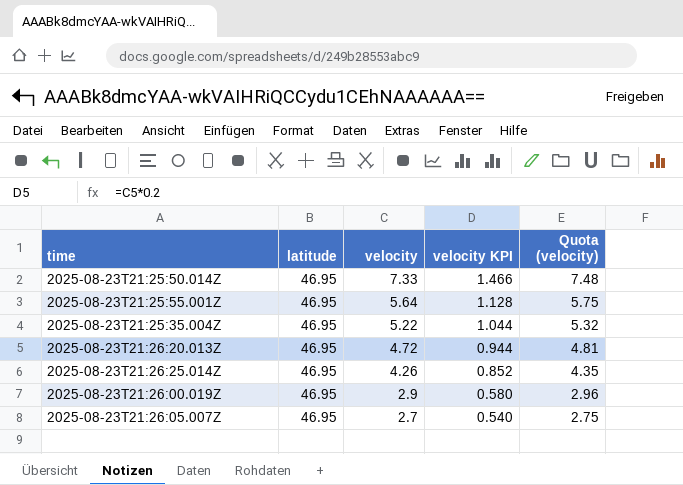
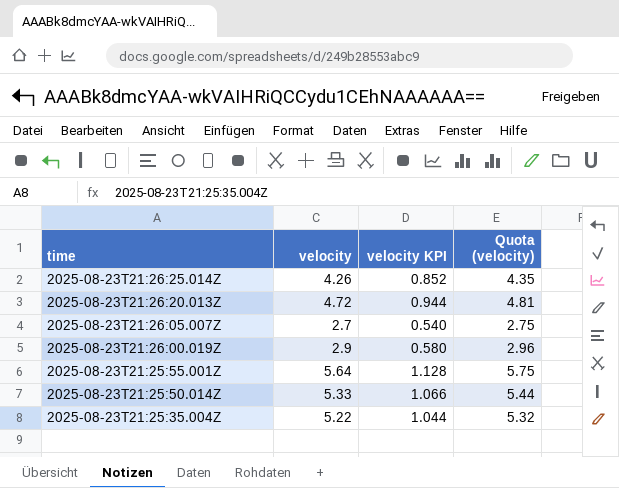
row order: velocity descending -> time descending
column latitude | position: 2 -> none
2025-08-23T21:25:50.014Z | velocity: 7.33 -> 5.33
2025-08-23T21:25:50.014Z | velocity KPI: 1.466 -> 1.066
2025-08-23T21:25:50.014Z | Quota (velocity): 7.48 -> 5.44

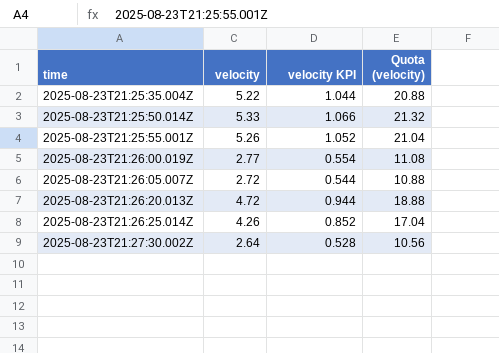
row order: time descending -> time ascending
column Quota (velocity) | formula: [velocity] * 1.02 -> [velocity] * 4
2025-08-23T21:25:55.001Z | velocity: 5.64 -> 5.26
2025-08-23T21:25:55.001Z | velocity KPI: 1.128 -> 1.052
2025-08-23T21:26:00.019Z | velocity: 2.9 -> 2.77
2025-08-23T21:26:00.019Z | velocity KPI: 0.580 -> 0.554
2025-08-23T21:26:05.007Z | velocity: 2.7 -> 2.72
2025-08-23T21:26:05.007Z | velocity KPI: 0.540 -> 0.544
row 2025-08-23T21:27:30.002Z: none -> 2.64 | 0.528 | 10.56

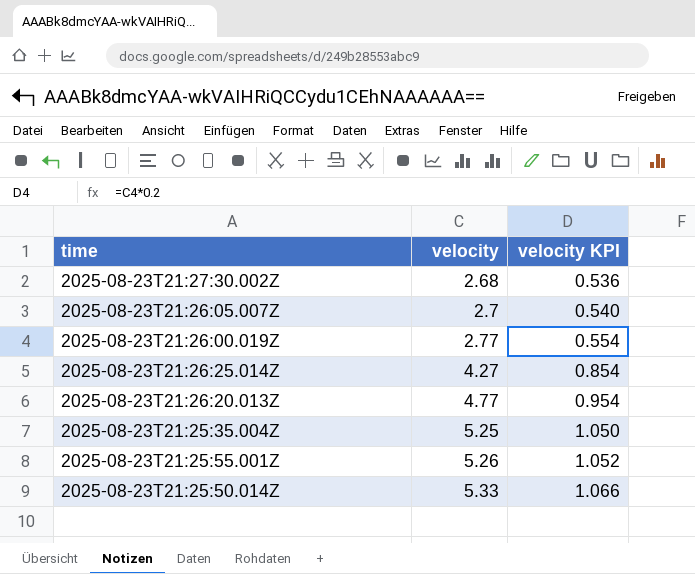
row order: time ascending -> velocity ascending
column Quota (velocity) | formula: [velocity] * 4 -> none
2025-08-23T21:27:30.002Z | velocity: 2.64 -> 2.68
2025-08-23T21:27:30.002Z | velocity KPI: 0.528 -> 0.536
2025-08-23T21:26:05.007Z | velocity: 2.72 -> 2.7
2025-08-23T21:26:05.007Z | velocity KPI: 0.544 -> 0.540
2025-08-23T21:26:25.014Z | velocity: 4.26 -> 4.27
2025-08-23T21:26:25.014Z | velocity KPI: 0.852 -> 0.854
2025-08-23T21:26:20.013Z | velocity: 4.72 -> 4.77
2025-08-23T21:26:20.013Z | velocity KPI: 0.944 -> 0.954
2025-08-23T21:25:35.004Z | velocity: 5.22 -> 5.25
2025-08-23T21:25:35.004Z | velocity KPI: 1.044 -> 1.050

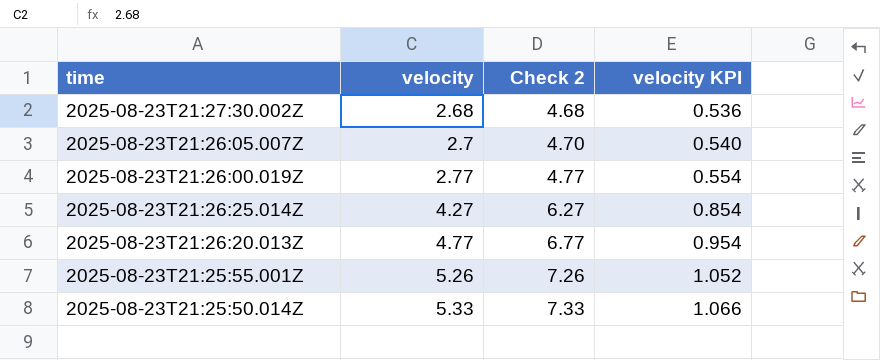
column Check 2 | formula: none -> [velocity] + 2
row 2025-08-23T21:25:35.004Z: 5.25 | 1.050 -> none

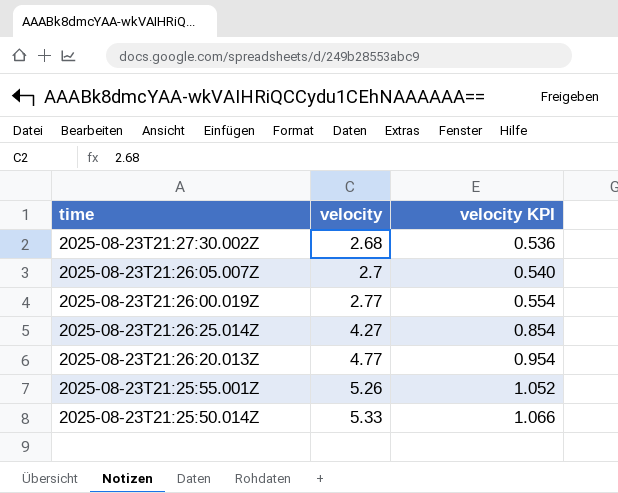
column Check 2 | formula: [velocity] + 2 -> none

